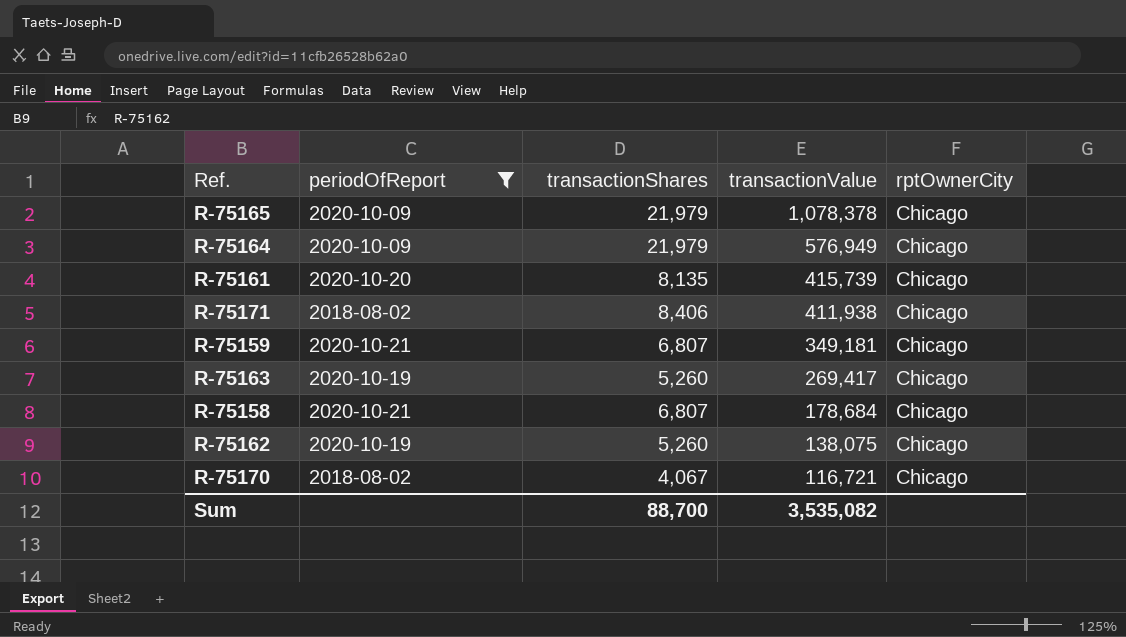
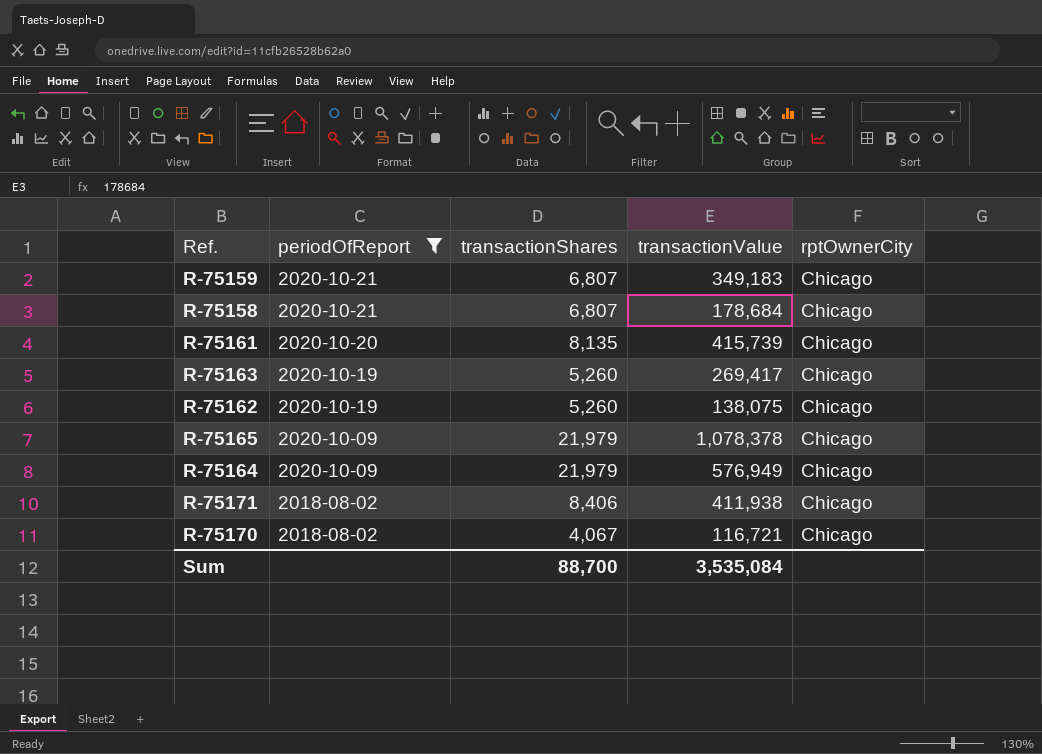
row order: transactionValue descending -> periodOfReport descending
R-75159 | transactionValue: 349,181 -> 349,183
Sum | transactionValue: 3,535,082 -> 3,535,084

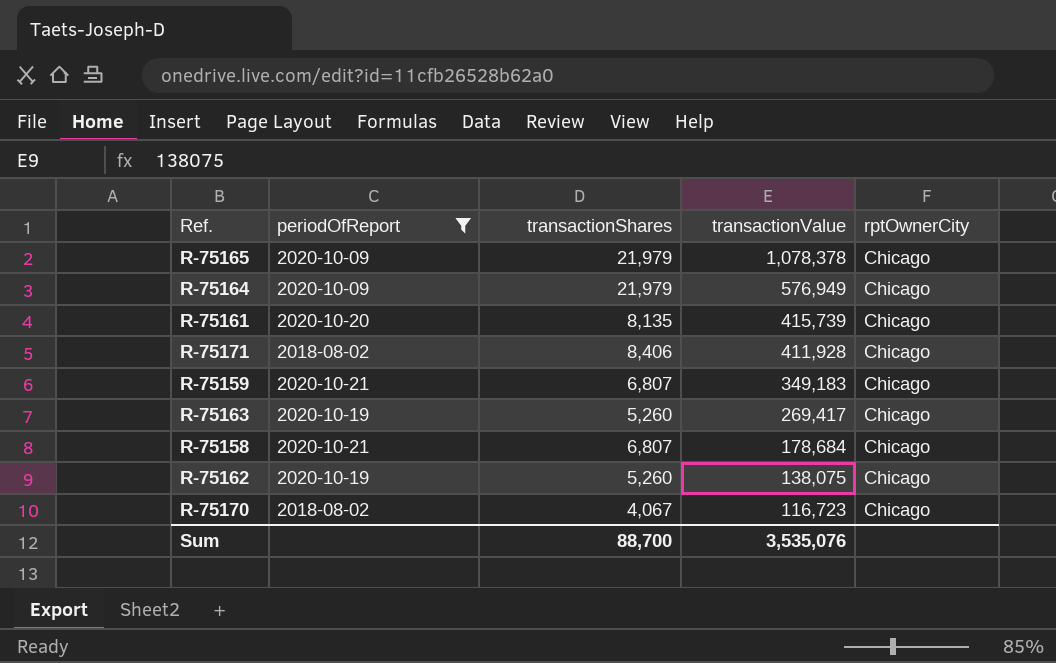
row order: periodOfReport descending -> transactionValue descending
R-75171 | transactionValue: 411,938 -> 411,928
R-75170 | transactionValue: 116,721 -> 116,723
Sum | transactionValue: 3,535,084 -> 3,535,076

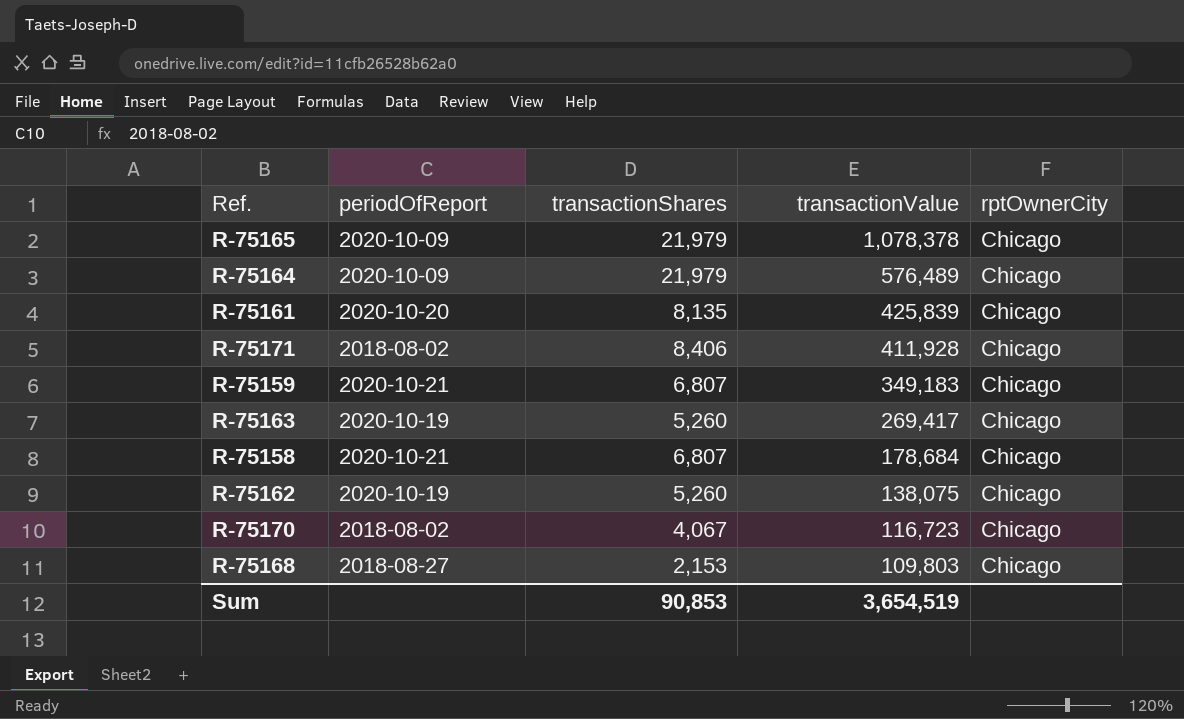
filter: periodOfReport != 2018-08-27 -> none
R-75164 | transactionValue: 576,949 -> 576,489
R-75161 | transactionValue: 415,739 -> 425,839
Sum | transactionShares: 88,700 -> 90,853
Sum | transactionValue: 3,535,076 -> 3,654,519

